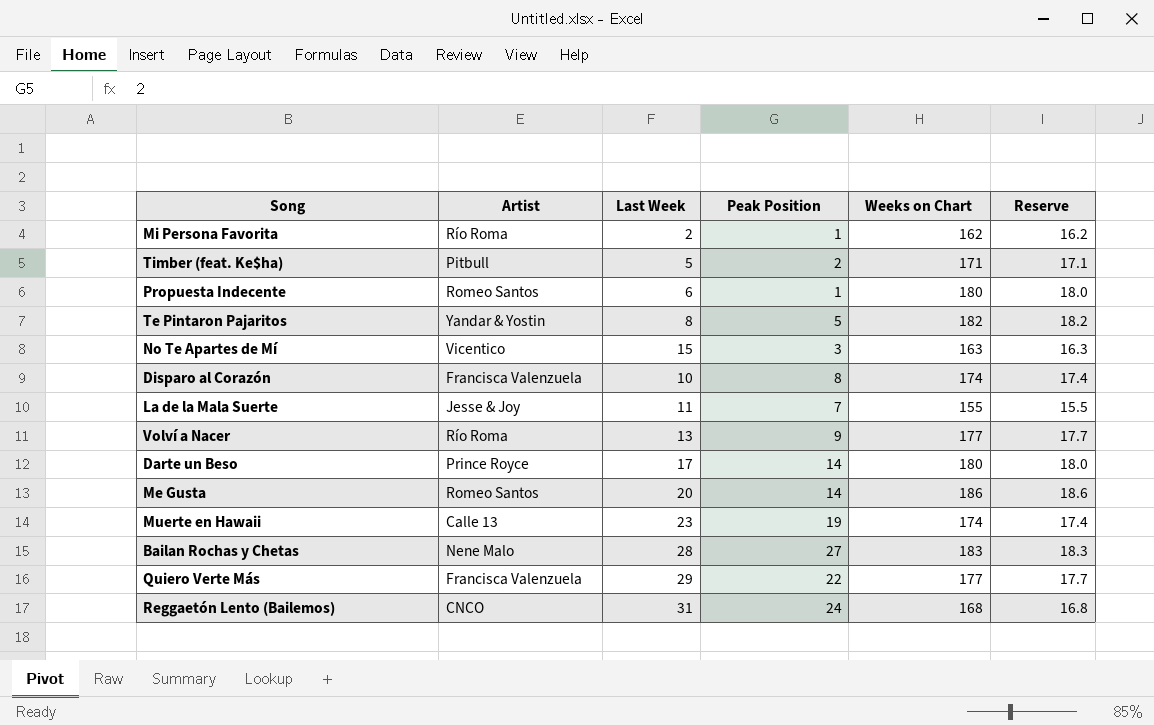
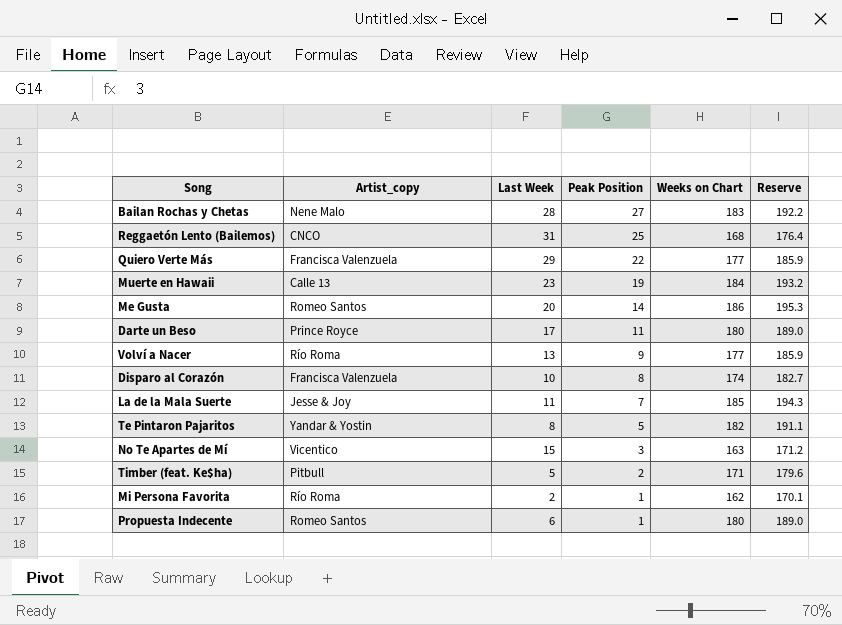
row order: none -> Peak Position descending
column name: Artist -> Artist_copy
column Reserve | formula: [Weeks on Chart] * 0.1 -> [Weeks on Chart] * 1.05
Reggaetón Lento (Bailemos) | Peak Position: 24 -> 25
Muerte en Hawaii | Weeks on Chart: 174 -> 184
Darte un Beso | Peak Position: 14 -> 11
La de la Mala Suerte | Weeks on Chart: 155 -> 185

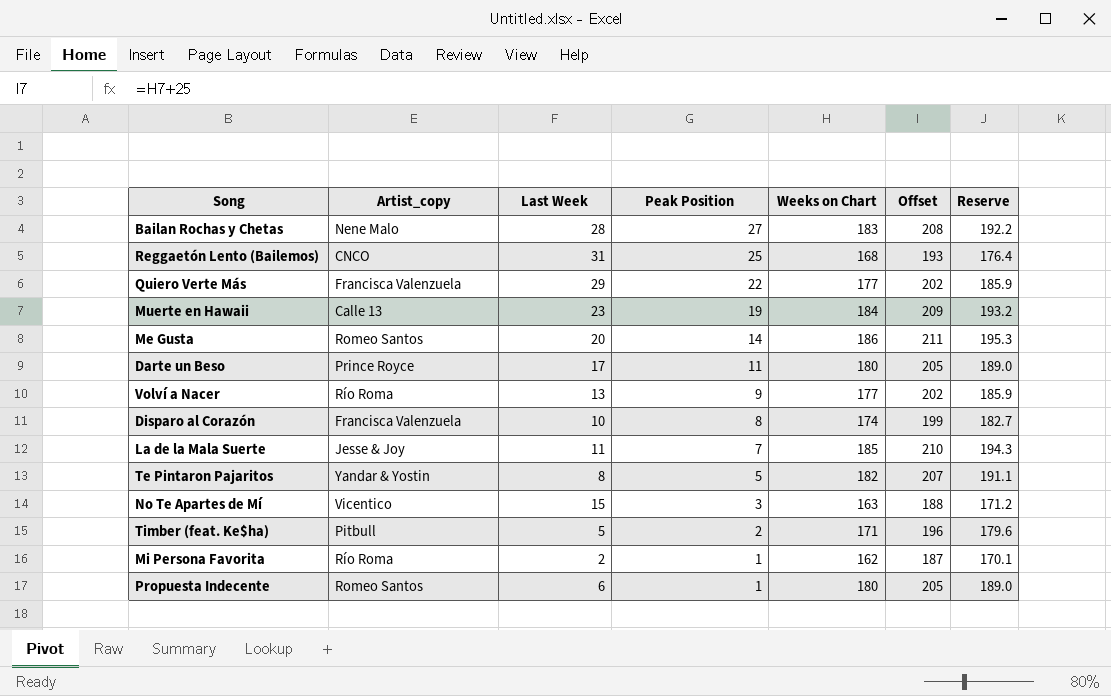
column Offset | formula: none -> [Weeks on Chart] + 25

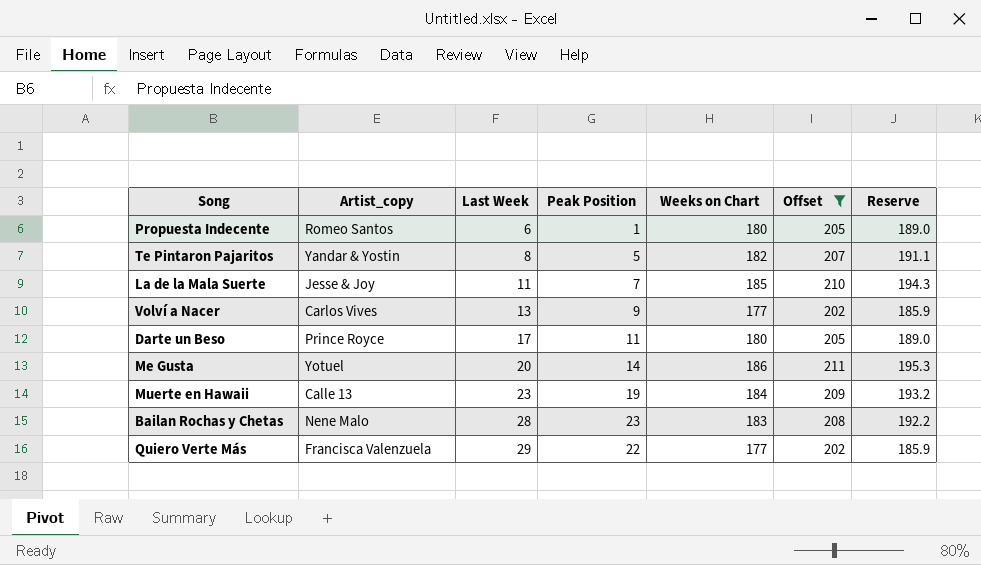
filter: none -> Offset >= 202
row order: Peak Position descending -> Last Week ascending
Volví a Nacer | Artist_copy: Río Roma -> Carlos Vives
Me Gusta | Artist_copy: Romeo Santos -> Yotuel
Bailan Rochas y Chetas | Peak Position: 27 -> 23

